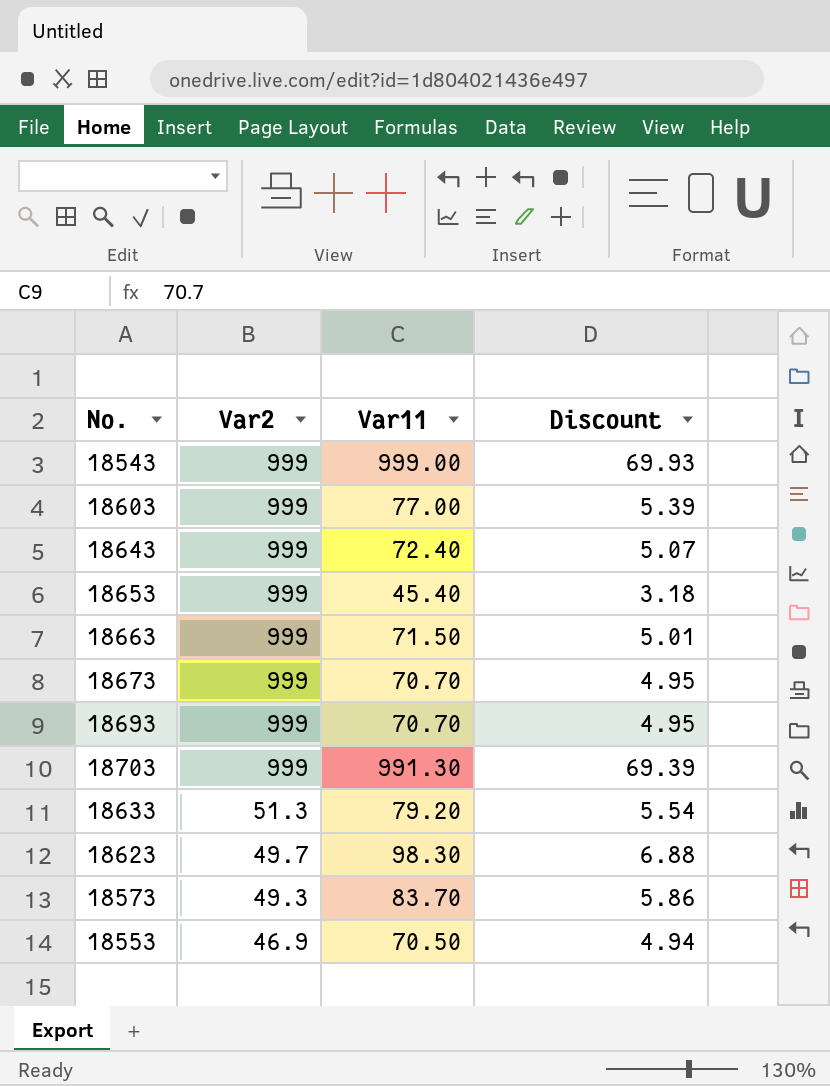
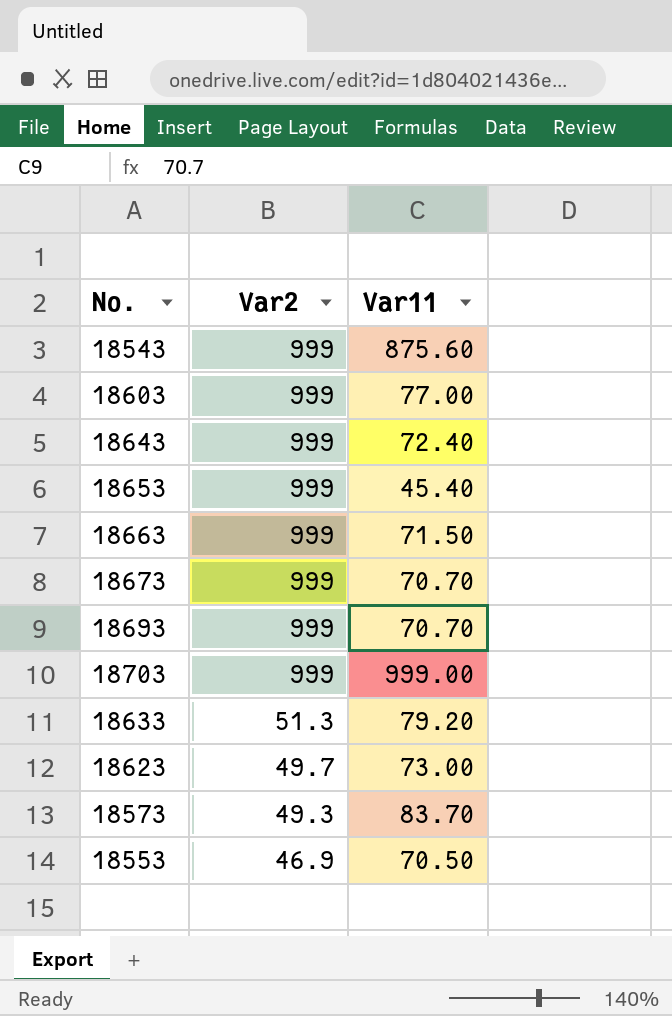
column Discount | formula: [Var11] * 0.07 -> none
18543 | Var11: 999.00 -> 875.60
18703 | Var11: 991.30 -> 999.00
18623 | Var11: 98.30 -> 73.00

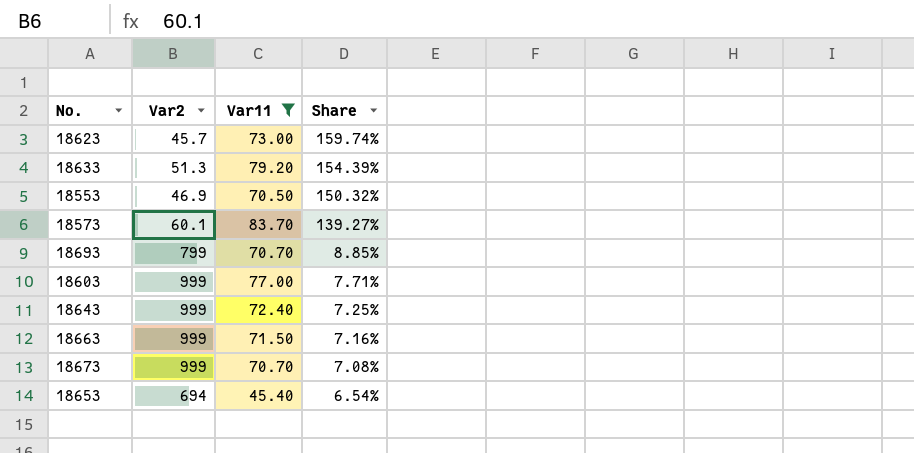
filter: none -> Var11 <= 83.70
row order: Var2 descending -> Share descending
column Share | formula: none -> [Var11] / [Var2]
18623 | Var2: 49.7 -> 45.7
18573 | Var2: 49.3 -> 60.1
18693 | Var2: 999 -> 799
18653 | Var2: 999 -> 694

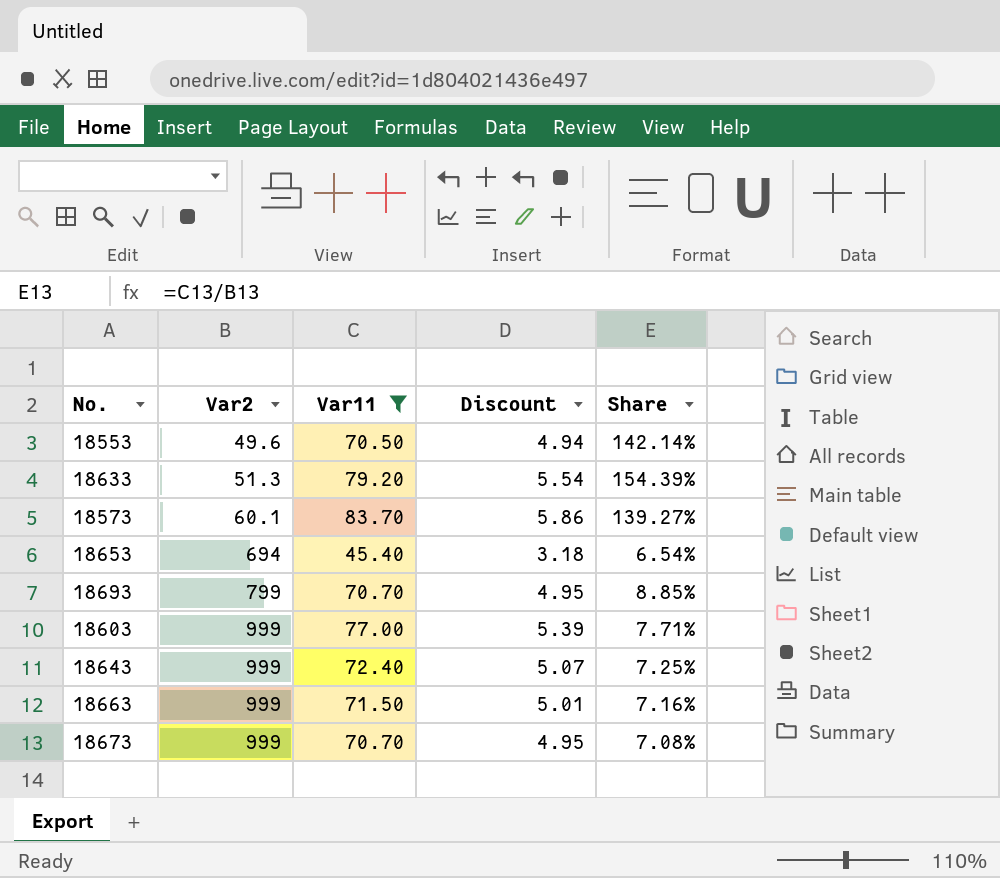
row order: Share descending -> Var2 ascending
column Discount | formula: none -> [Var11] * 0.07
row 18623: 45.7 | 73.00 | 159.74% -> none
18553 | Var2: 46.9 -> 49.6
18553 | Share: 150.32% -> 142.14%

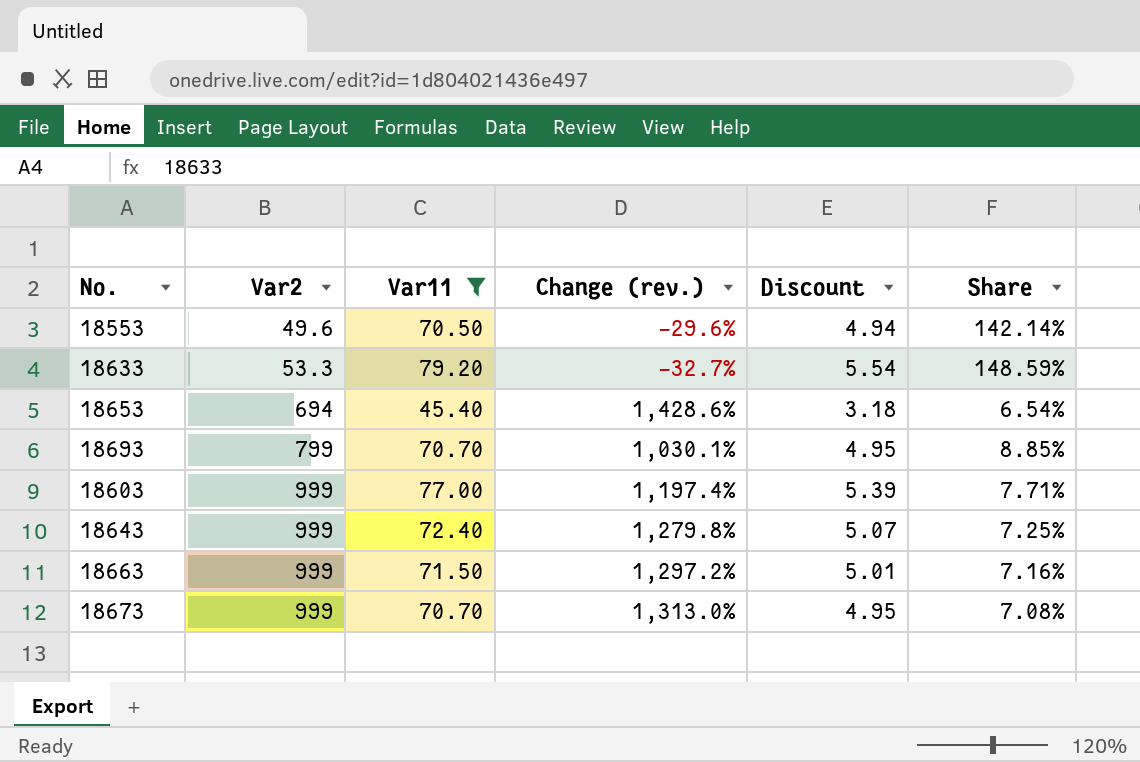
column Change (rev.) | formula: none -> ([Var2] - [Var11]) / [Var11]
row 18573: 60.1 | 83.70 | 5.86 | 139.27% -> none
18633 | Var2: 51.3 -> 53.3
18633 | Share: 154.39% -> 148.59%

